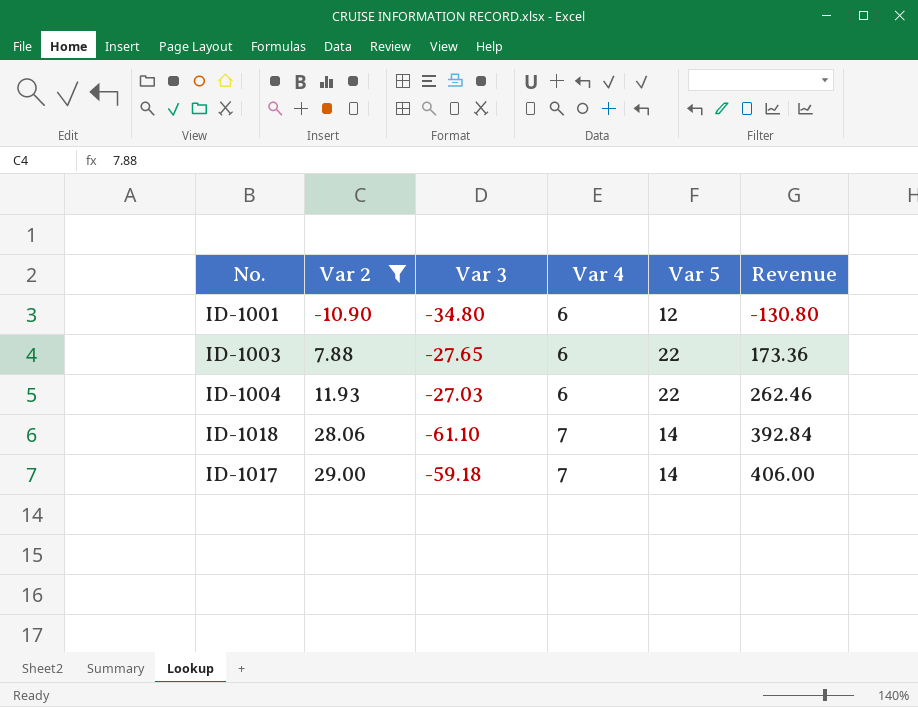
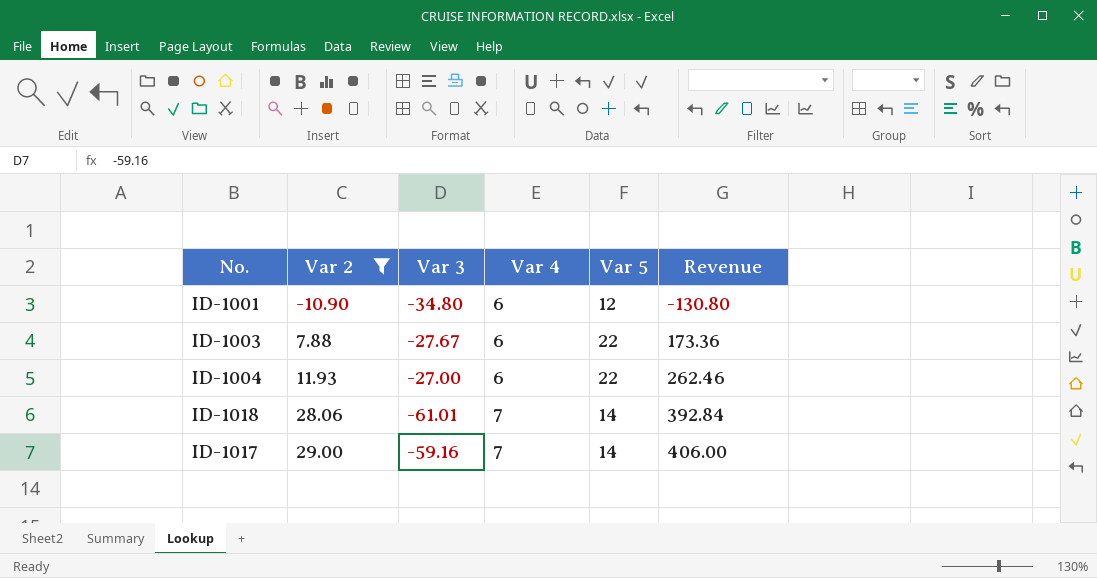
ID-1003 | Var 3: -27.65 -> -27.67
ID-1004 | Var 3: -27.03 -> -27.00
ID-1018 | Var 3: -61.10 -> -61.01
ID-1017 | Var 3: -59.18 -> -59.16

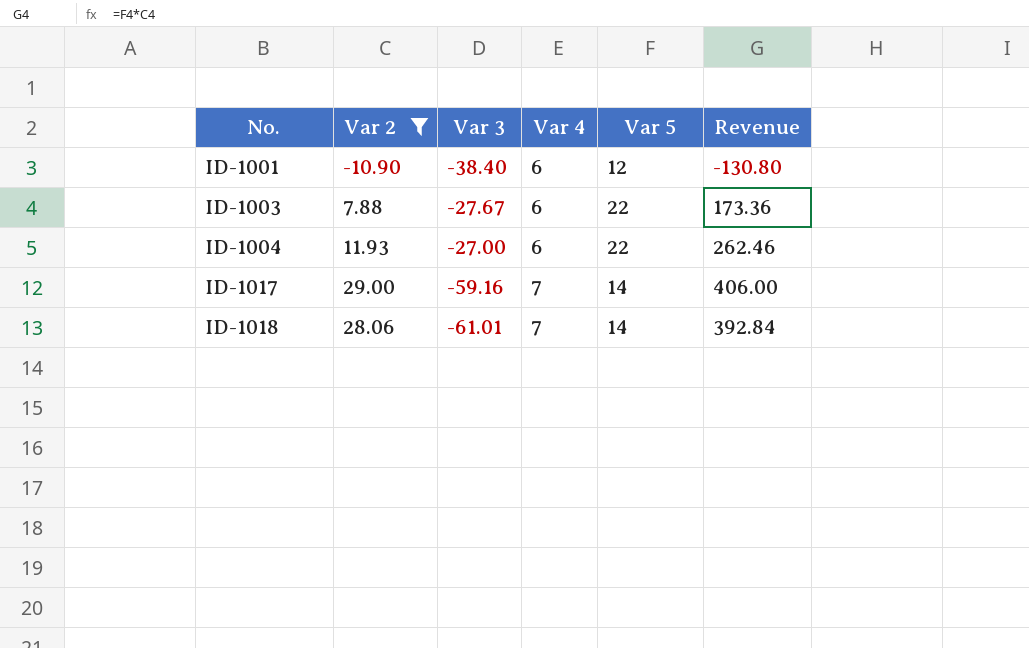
row order: Var 2 ascending -> No. ascending
ID-1001 | Var 3: -34.80 -> -38.40

